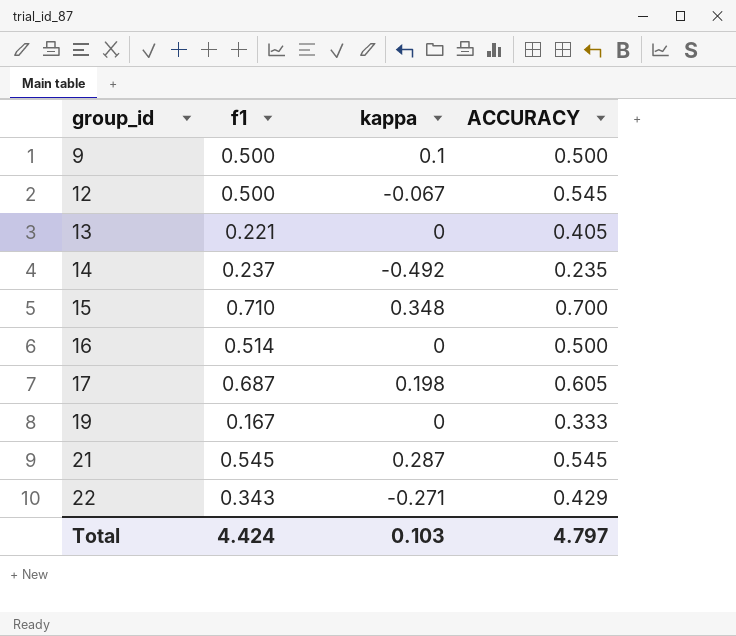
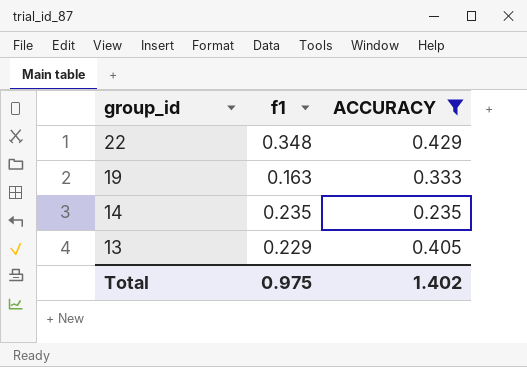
filter: none -> ACCURACY <= 0.429
row order: group_id ascending -> group_id descending
column kappa | position: 3 -> none
22 | f1: 0.343 -> 0.348
19 | f1: 0.167 -> 0.163
14 | f1: 0.237 -> 0.235
13 | f1: 0.221 -> 0.229
Total | f1: 4.424 -> 0.975
Total | ACCURACY: 4.797 -> 1.402

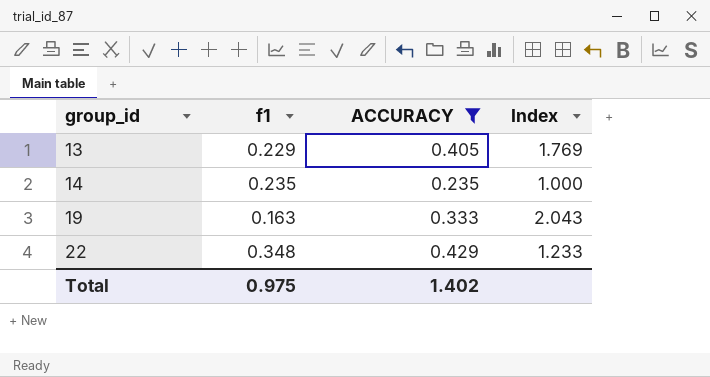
row order: group_id descending -> group_id ascending
column Index | formula: none -> [ACCURACY] / [f1]

